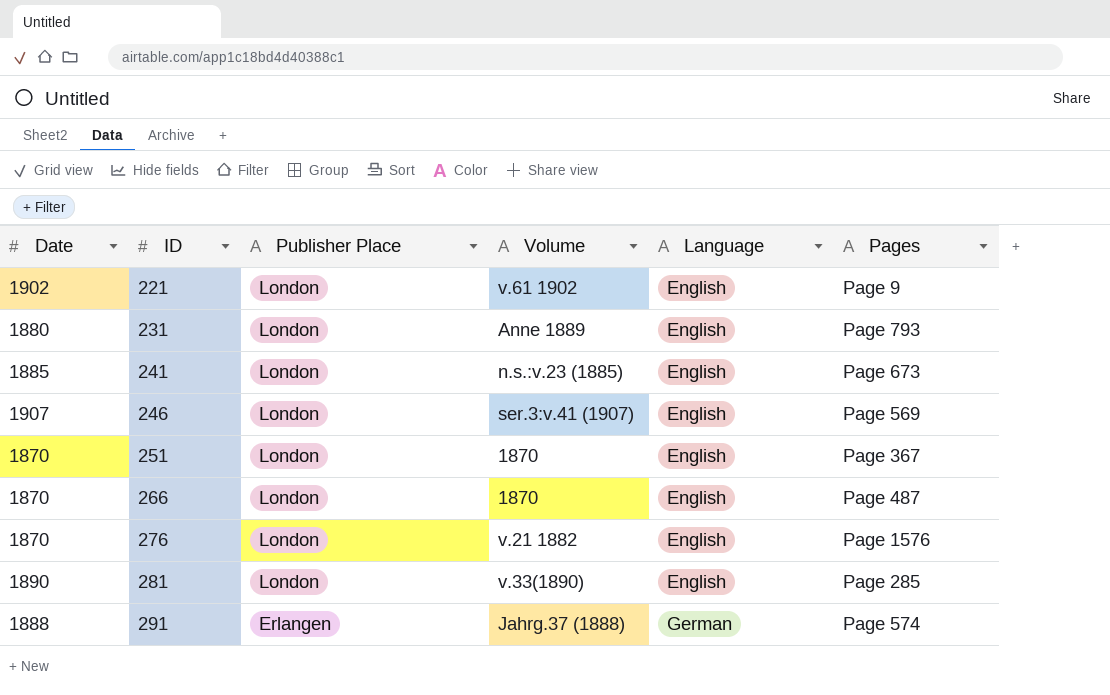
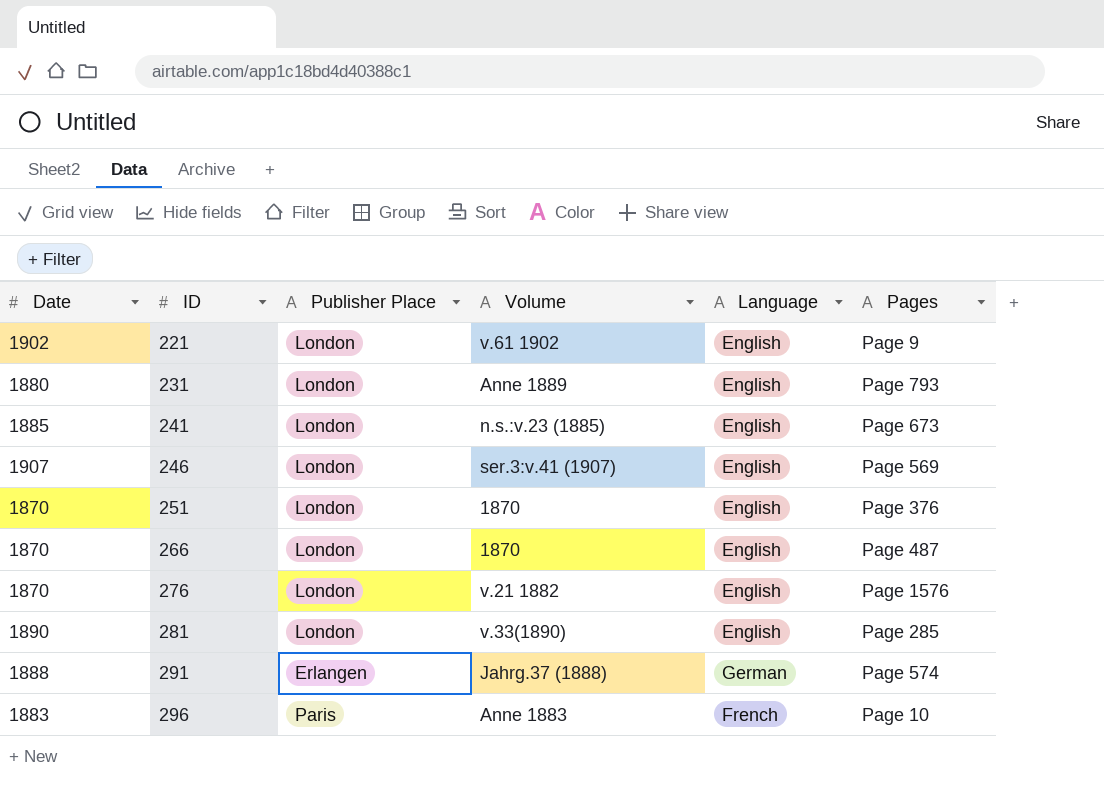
251 | Pages: Page 367 -> Page 376
row 296: none -> 1883 | Paris | Anne 1883 | French | Page 10

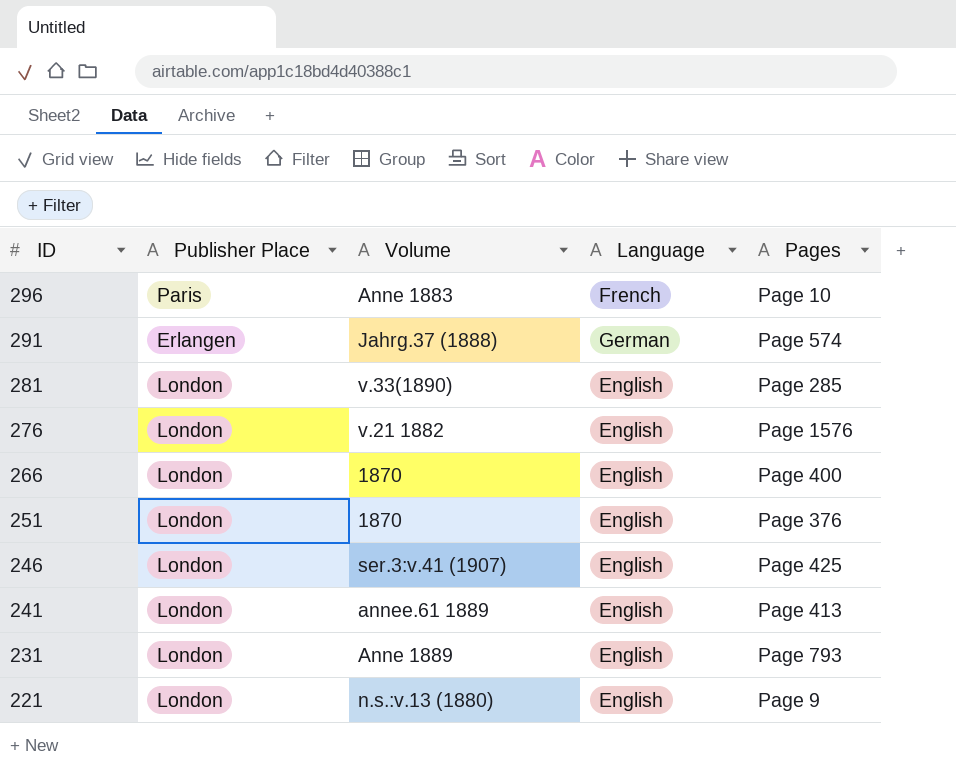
row order: ID ascending -> ID descending
column Date | position: 1 -> none
266 | Pages: Page 487 -> Page 400
246 | Pages: Page 569 -> Page 425
241 | Volume: n.s.:v.23 (1885) -> annee.61 1889
241 | Pages: Page 673 -> Page 413
221 | Volume: v.61 1902 -> n.s.:v.13 (1880)

